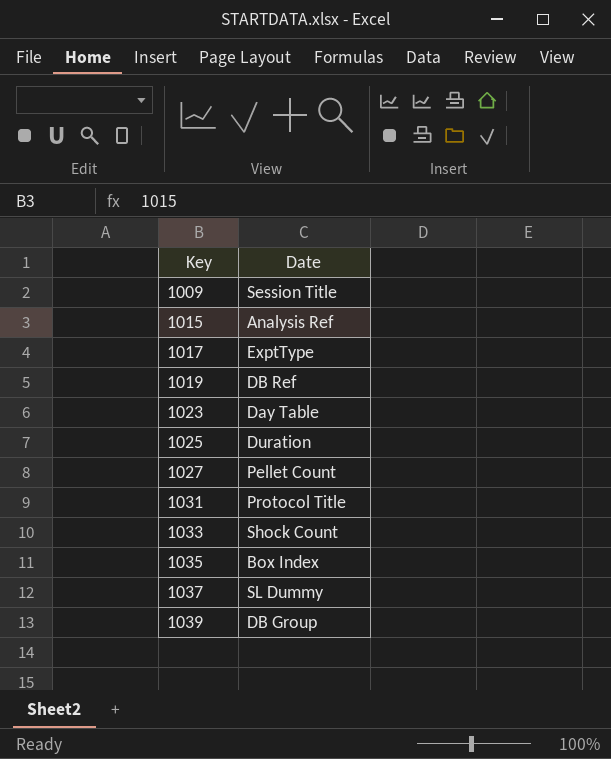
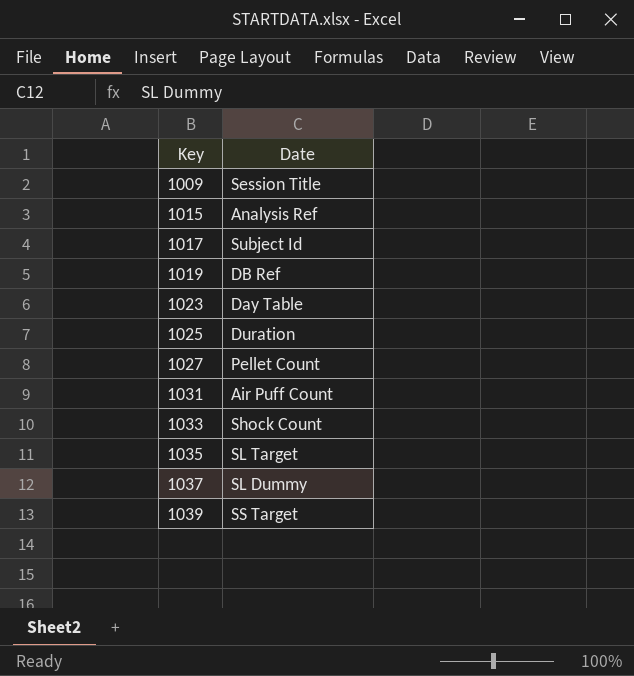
1017 | Date: ExptType -> Subject Id
1031 | Date: Protocol Title -> Air Puff Count
1035 | Date: Box Index -> SL Target
1039 | Date: DB Group -> SS Target

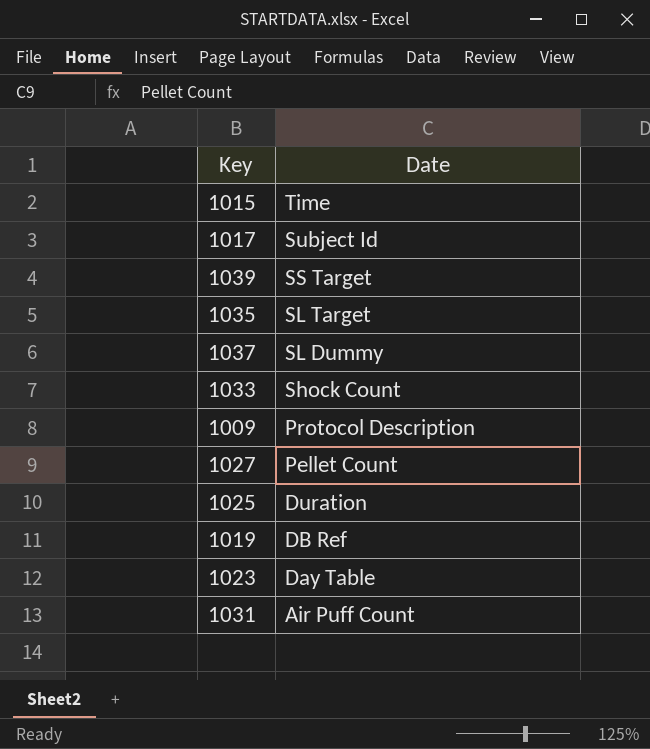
row order: Key ascending -> Date descending
1015 | Date: Analysis Ref -> Time
1009 | Date: Session Title -> Protocol Description

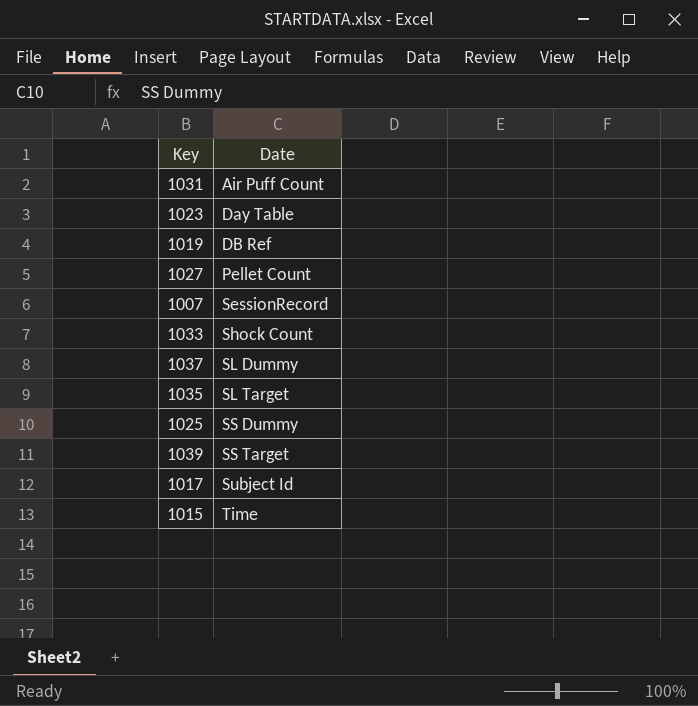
row order: Date descending -> Date ascending
row 1009: Protocol Description -> none
row 1007: none -> SessionRecord
1025 | Date: Duration -> SS Dummy

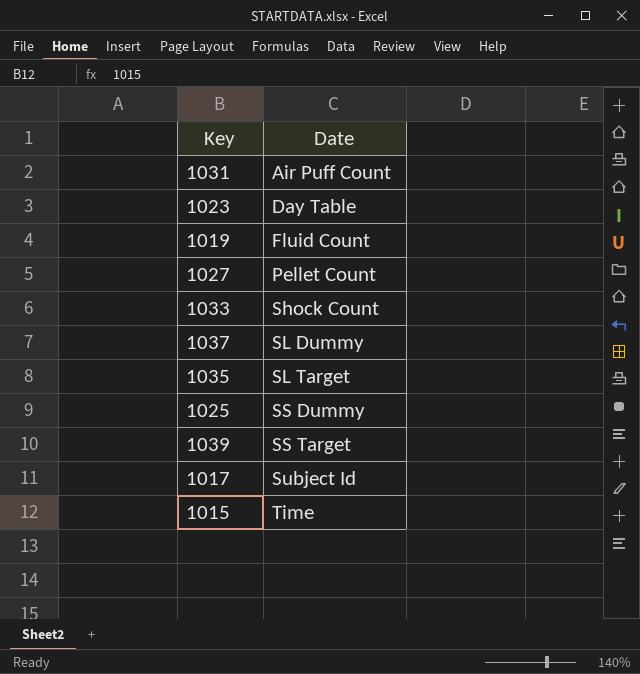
row 1007: SessionRecord -> none
1019 | Date: DB Ref -> Fluid Count

